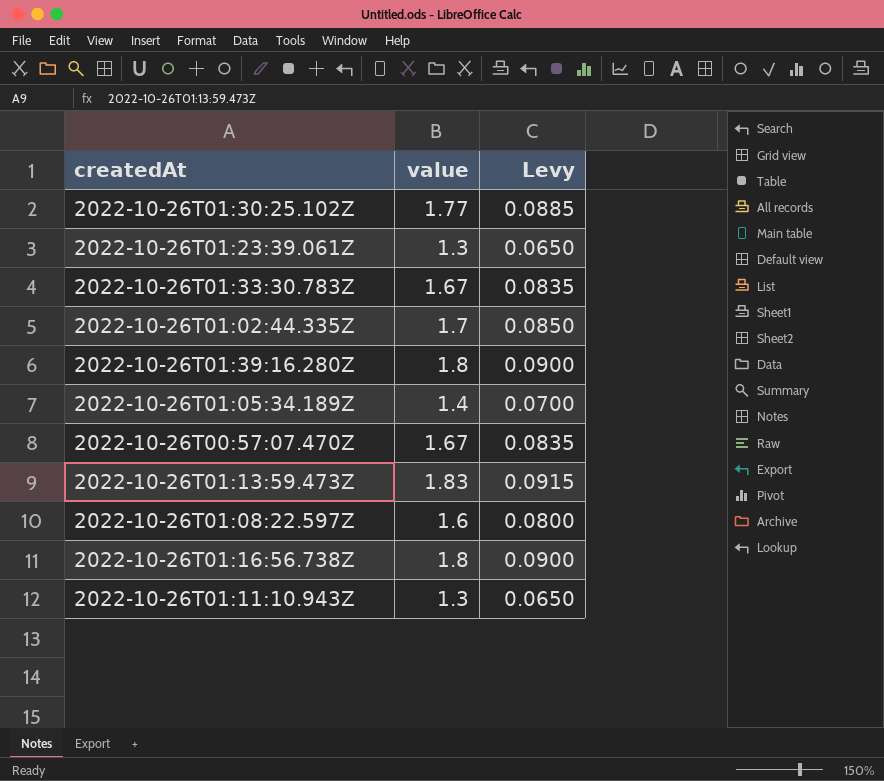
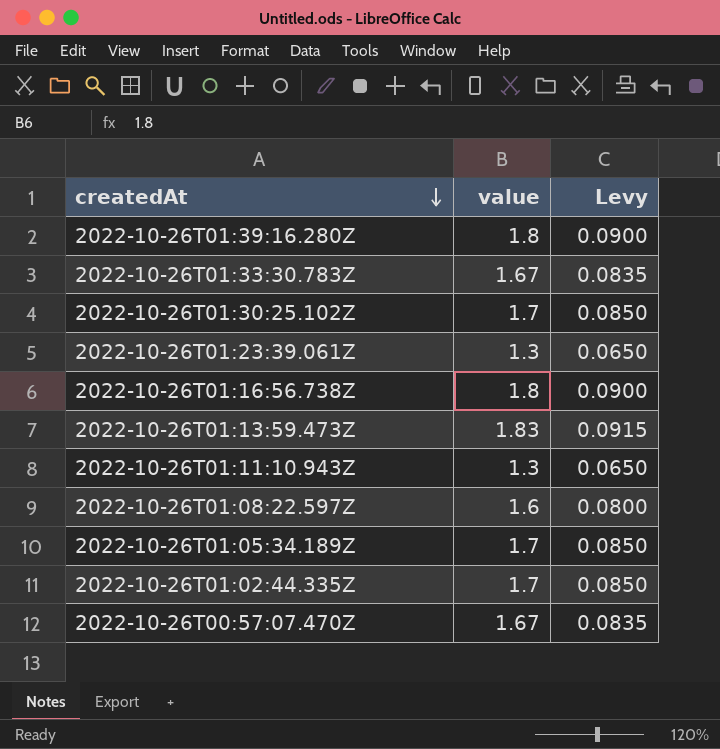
row order: none -> createdAt descending
2022-10-26T01:30:25.102Z | value: 1.77 -> 1.7
2022-10-26T01:30:25.102Z | Levy: 0.0885 -> 0.0850
2022-10-26T01:05:34.189Z | value: 1.4 -> 1.7
2022-10-26T01:05:34.189Z | Levy: 0.0700 -> 0.0850

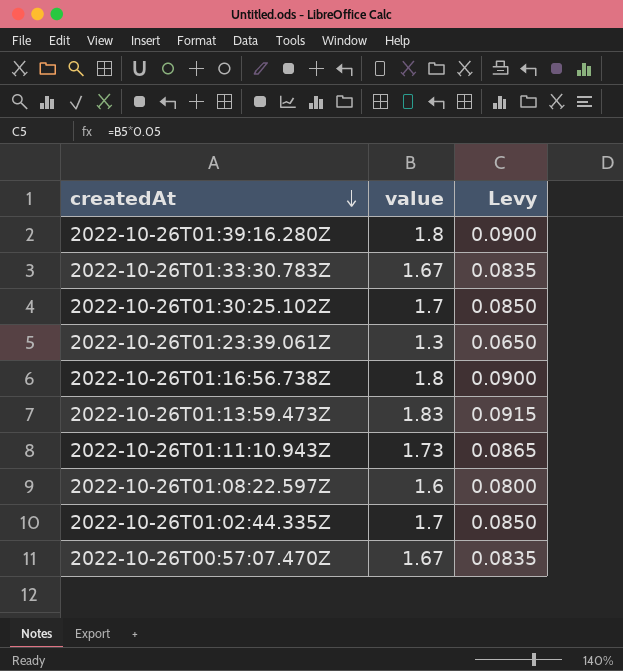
row 2022-10-26T01:05:34.189Z: 1.7 | 0.0850 -> none
2022-10-26T01:11:10.943Z | value: 1.3 -> 1.73
2022-10-26T01:11:10.943Z | Levy: 0.0650 -> 0.0865

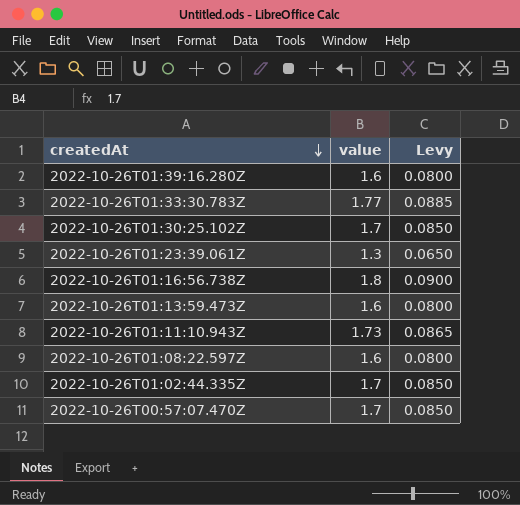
2022-10-26T01:39:16.280Z | value: 1.8 -> 1.6
2022-10-26T01:39:16.280Z | Levy: 0.0900 -> 0.0800
2022-10-26T01:33:30.783Z | value: 1.67 -> 1.77
2022-10-26T01:33:30.783Z | Levy: 0.0835 -> 0.0885
2022-10-26T01:13:59.473Z | value: 1.83 -> 1.6
2022-10-26T01:13:59.473Z | Levy: 0.0915 -> 0.0800
2022-10-26T00:57:07.470Z | value: 1.67 -> 1.7
2022-10-26T00:57:07.470Z | Levy: 0.0835 -> 0.0850

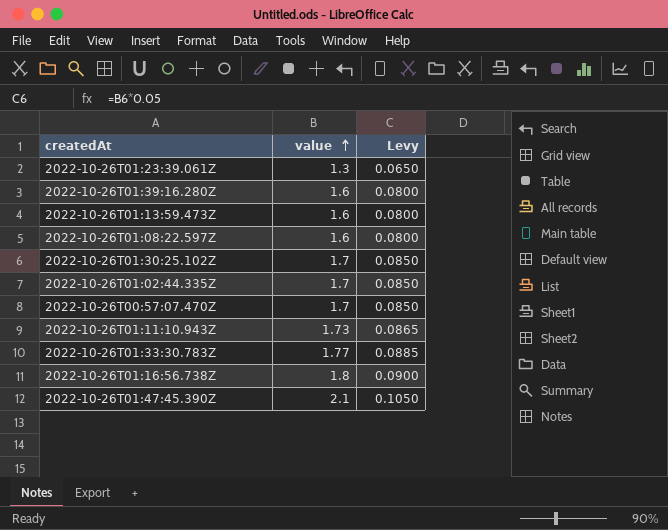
row order: createdAt descending -> value ascending
row 2022-10-26T01:47:45.390Z: none -> 2.1 | 0.1050

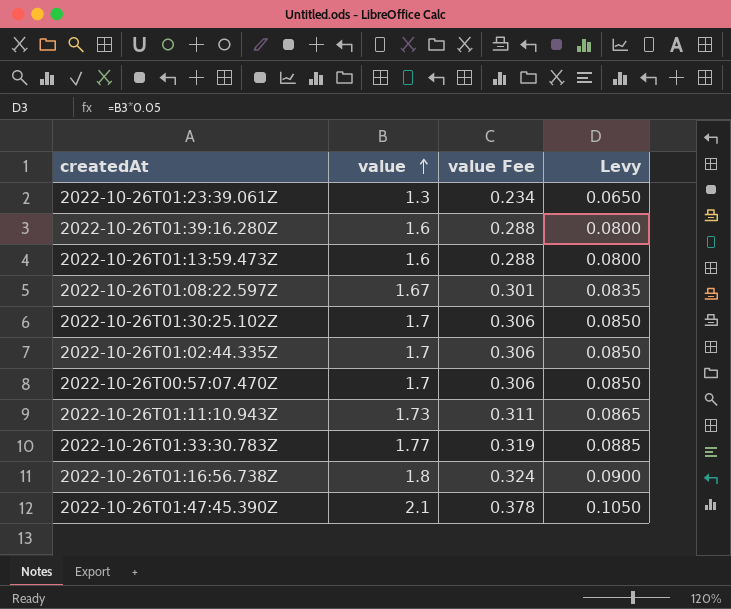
column value Fee | formula: none -> [value] * 0.18
2022-10-26T01:08:22.597Z | value: 1.6 -> 1.67
2022-10-26T01:08:22.597Z | Levy: 0.0800 -> 0.0835

